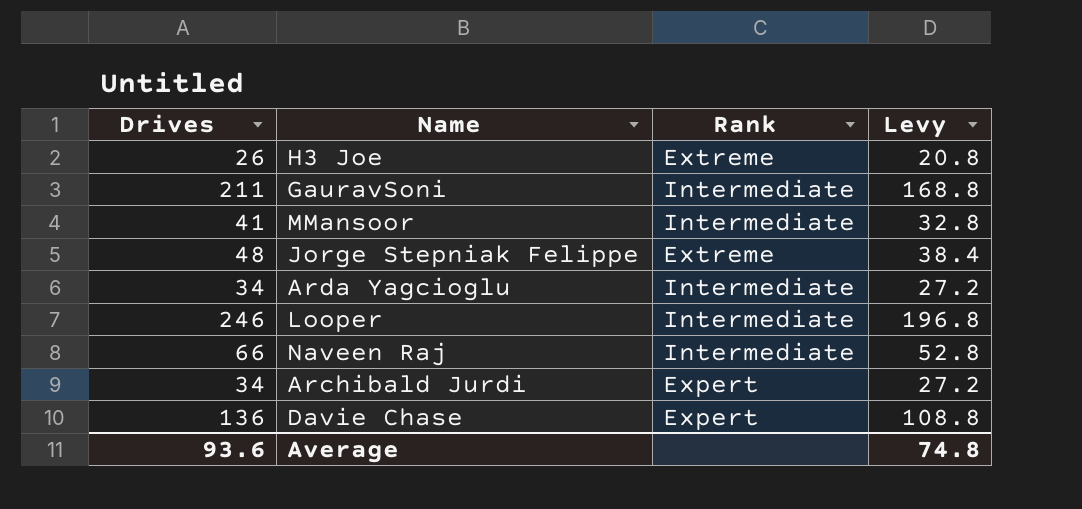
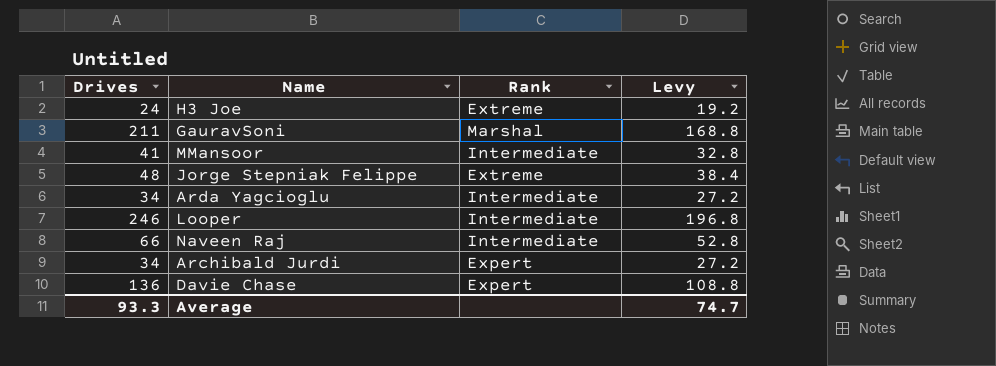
H3 Joe | Drives: 26 -> 24
H3 Joe | Levy: 20.8 -> 19.2
GauravSoni | Rank: Intermediate -> Marshal
Average | Drives: 93.6 -> 93.3
Average | Levy: 74.8 -> 74.7

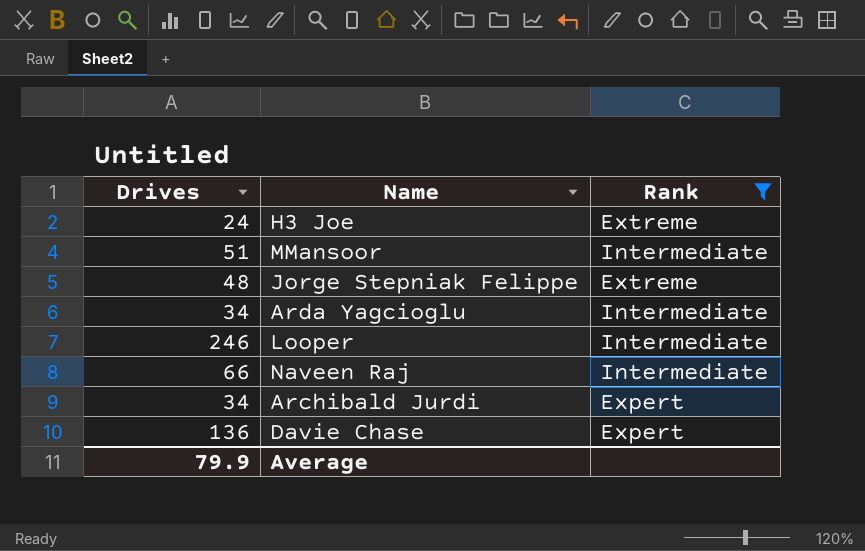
filter: none -> Rank != Marshal
column Levy | formula: [Drives] * 0.8 -> none
MMansoor | Drives: 41 -> 51
Average | Drives: 93.3 -> 79.9

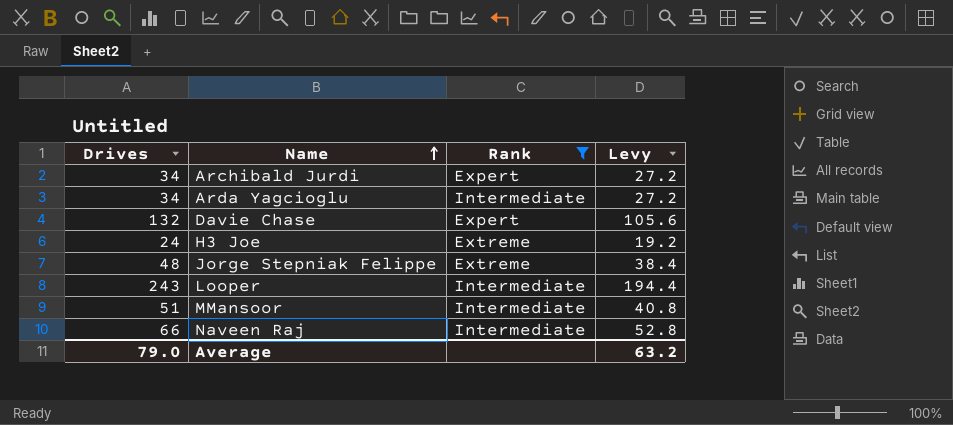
row order: none -> Name ascending
column Levy | formula: none -> [Drives] * 0.8
Davie Chase | Drives: 136 -> 132
Looper | Drives: 246 -> 243
Average | Drives: 79.9 -> 79.0

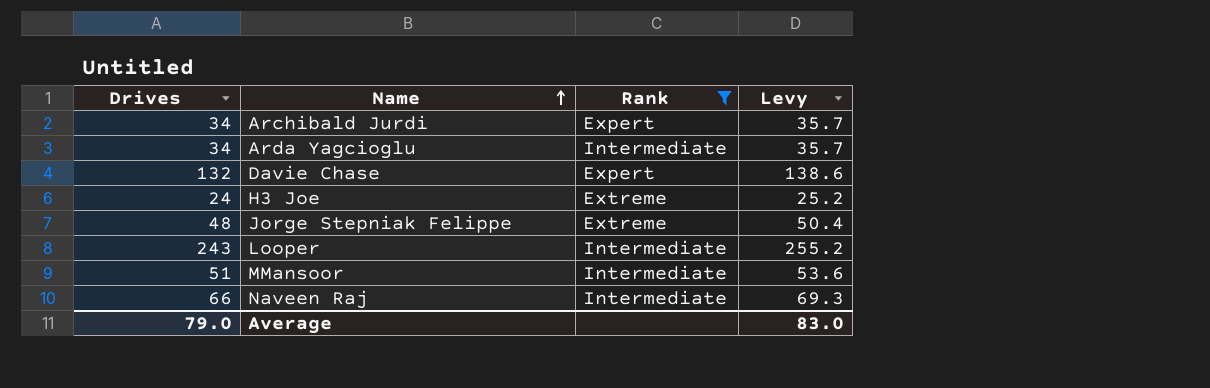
column Levy | formula: [Drives] * 0.8 -> [Drives] * 1.05
Average | Levy: 63.2 -> 83.0

